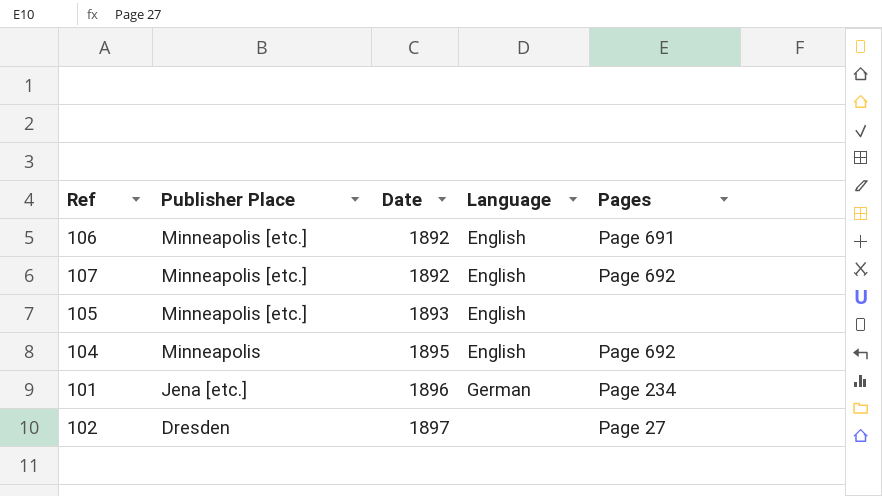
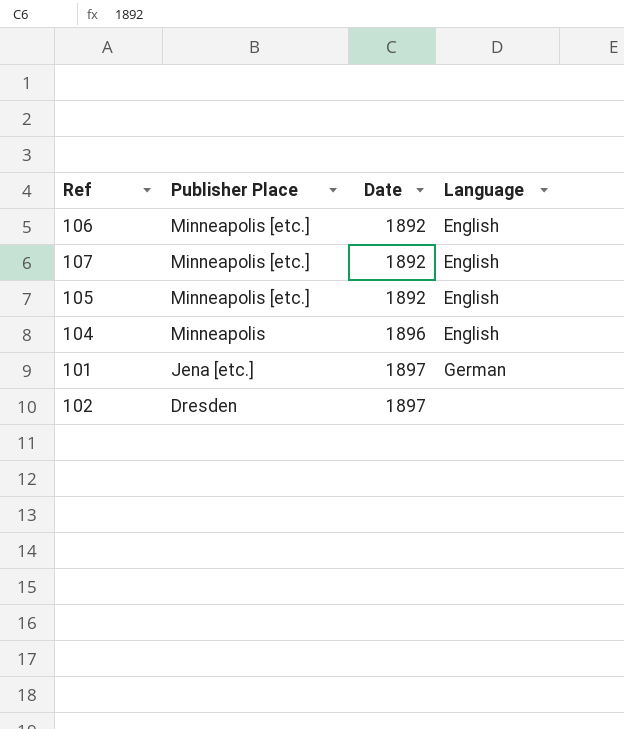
column Pages | position: 5 -> none
105 | Date: 1893 -> 1892
104 | Date: 1895 -> 1896
101 | Date: 1896 -> 1897

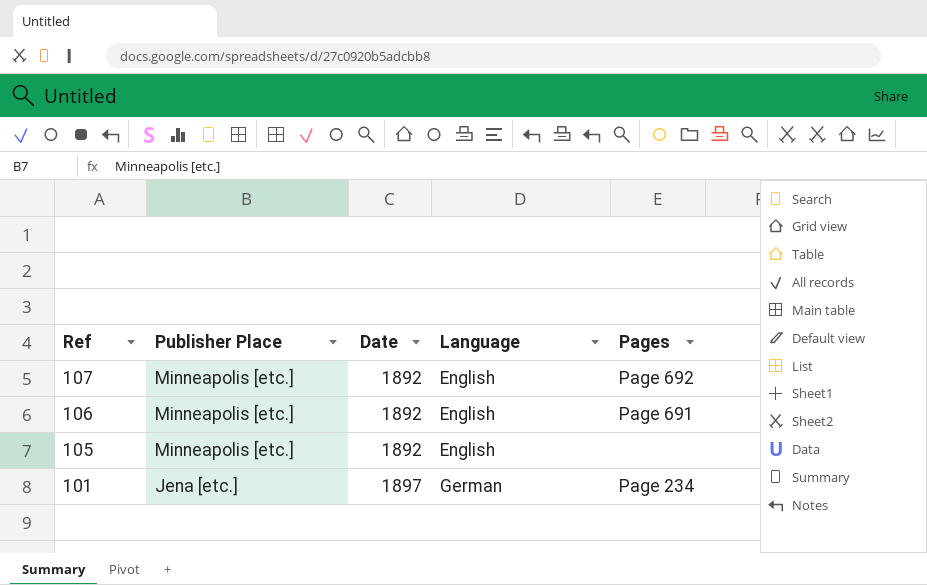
row order: Publisher Place descending -> Ref descending
column Pages | position: none -> 5
row 104: Minneapolis | 1896 | English -> none
row 102: Dresden | 1897 | none -> none

